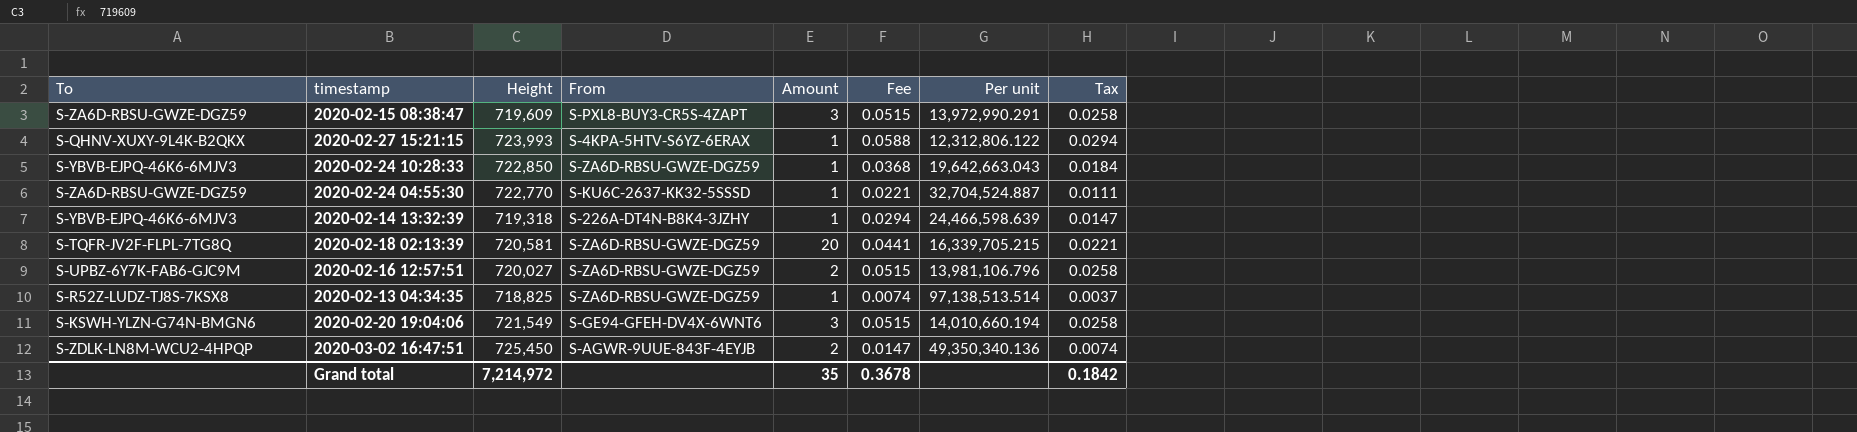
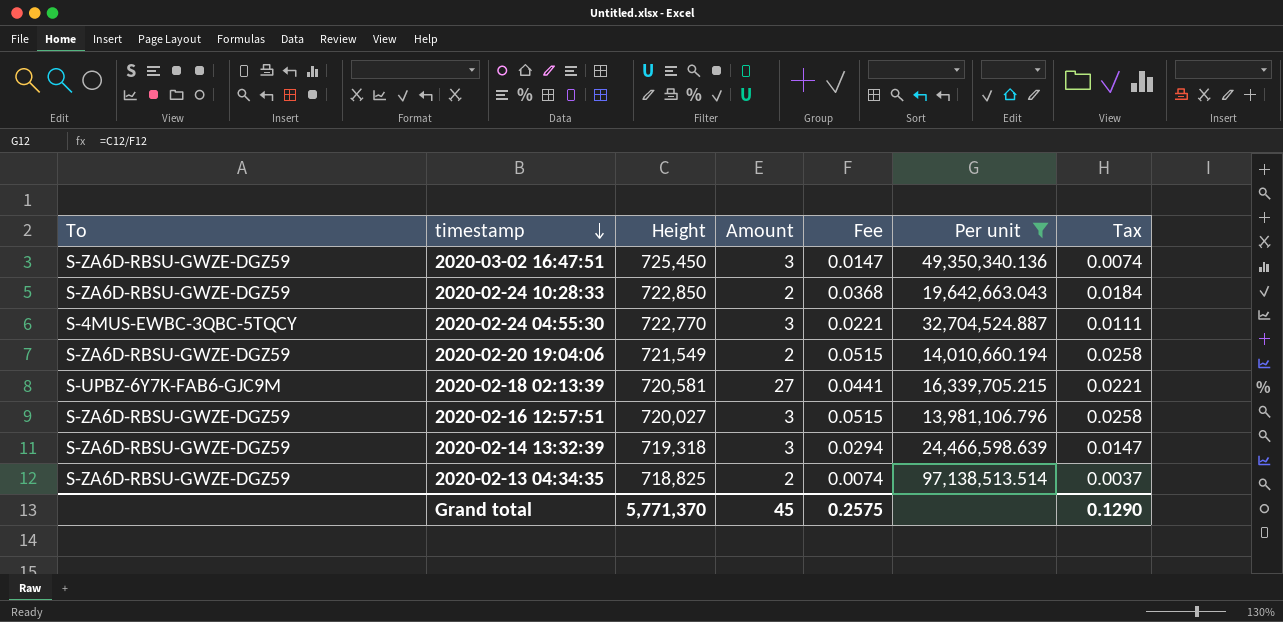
filter: none -> Per unit >= 13,981,106.796
row order: none -> timestamp descending
column From | position: 4 -> none
2020-03-02 16:47:51 | To: S-ZDLK-LN8M-WCU2-4HPQP -> S-ZA6D-RBSU-GWZE-DGZ59
2020-03-02 16:47:51 | Amount: 2 -> 3
2020-02-24 10:28:33 | To: S-YBVB-EJPQ-46K6-6MJV3 -> S-ZA6D-RBSU-GWZE-DGZ59
2020-02-24 10:28:33 | Amount: 1 -> 2
2020-02-24 04:55:30 | To: S-ZA6D-RBSU-GWZE-DGZ59 -> S-4MUS-EWBC-3QBC-5TQCY
2020-02-24 04:55:30 | Amount: 1 -> 3
2020-02-20 19:04:06 | To: S-KSWH-YLZN-G74N-BMGN6 -> S-ZA6D-RBSU-GWZE-DGZ59
2020-02-20 19:04:06 | Amount: 3 -> 2
2020-02-18 02:13:39 | To: S-TQFR-JV2F-FLPL-7TG8Q -> S-UPBZ-6Y7K-FAB6-GJC9M
2020-02-18 02:13:39 | Amount: 20 -> 27
2020-02-16 12:57:51 | To: S-UPBZ-6Y7K-FAB6-GJC9M -> S-ZA6D-RBSU-GWZE-DGZ59
2020-02-16 12:57:51 | Amount: 2 -> 3
2020-02-14 13:32:39 | To: S-YBVB-EJPQ-46K6-6MJV3 -> S-ZA6D-RBSU-GWZE-DGZ59
2020-02-14 13:32:39 | Amount: 1 -> 3
2020-02-13 04:34:35 | To: S-R52Z-LUDZ-TJ8S-7KSX8 -> S-ZA6D-RBSU-GWZE-DGZ59
2020-02-13 04:34:35 | Amount: 1 -> 2
Grand total | Height: 7,214,972 -> 5,771,370
Grand total | Amount: 35 -> 45
Grand total | Fee: 0.3678 -> 0.2575
Grand total | Tax: 0.1842 -> 0.1290

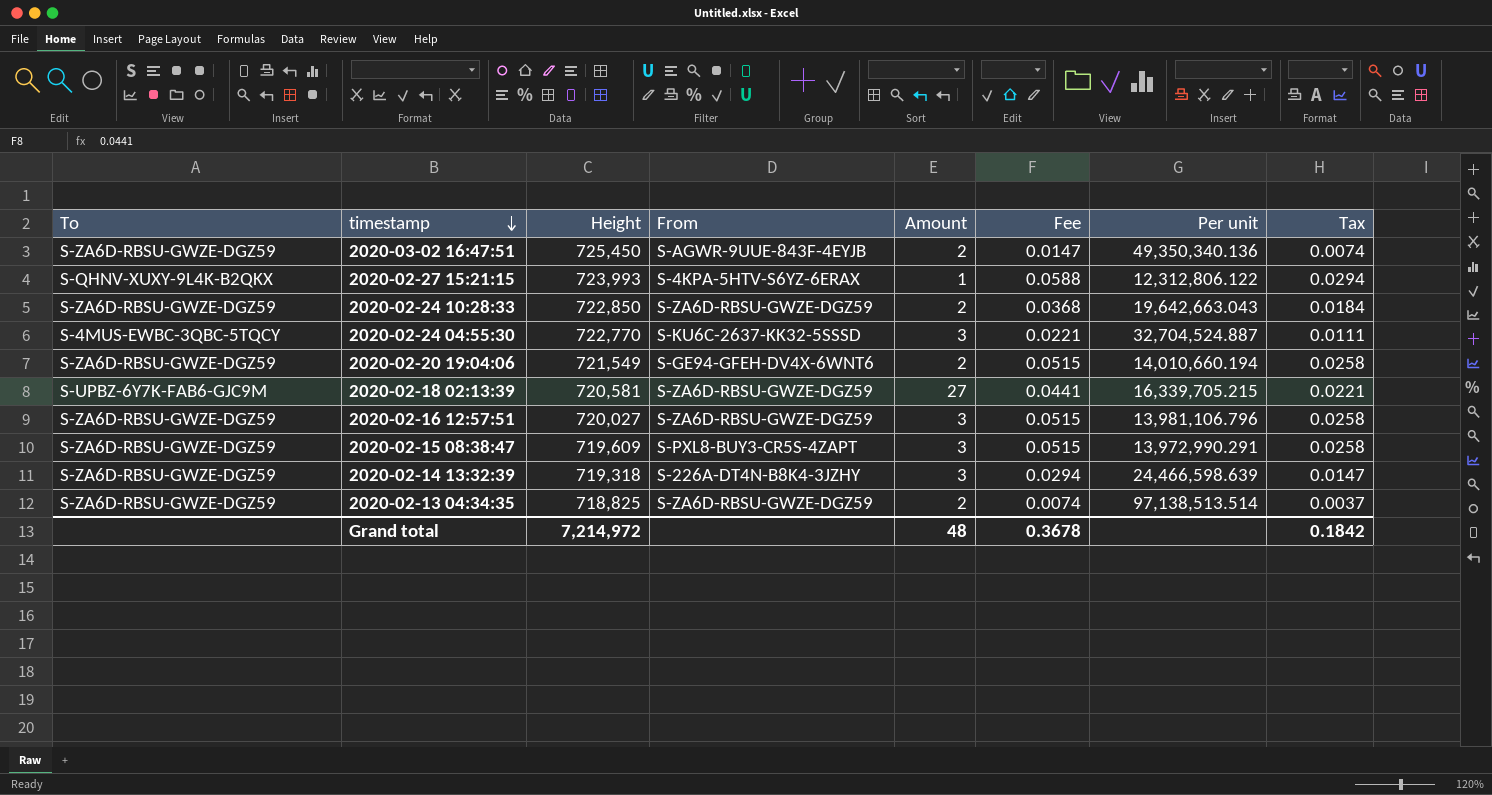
filter: Per unit >= 13,981,106.796 -> none
column From | position: none -> 4
2020-03-02 16:47:51 | Amount: 3 -> 2
Grand total | Height: 5,771,370 -> 7,214,972
Grand total | Amount: 45 -> 48
Grand total | Fee: 0.2575 -> 0.3678
Grand total | Tax: 0.1290 -> 0.1842

